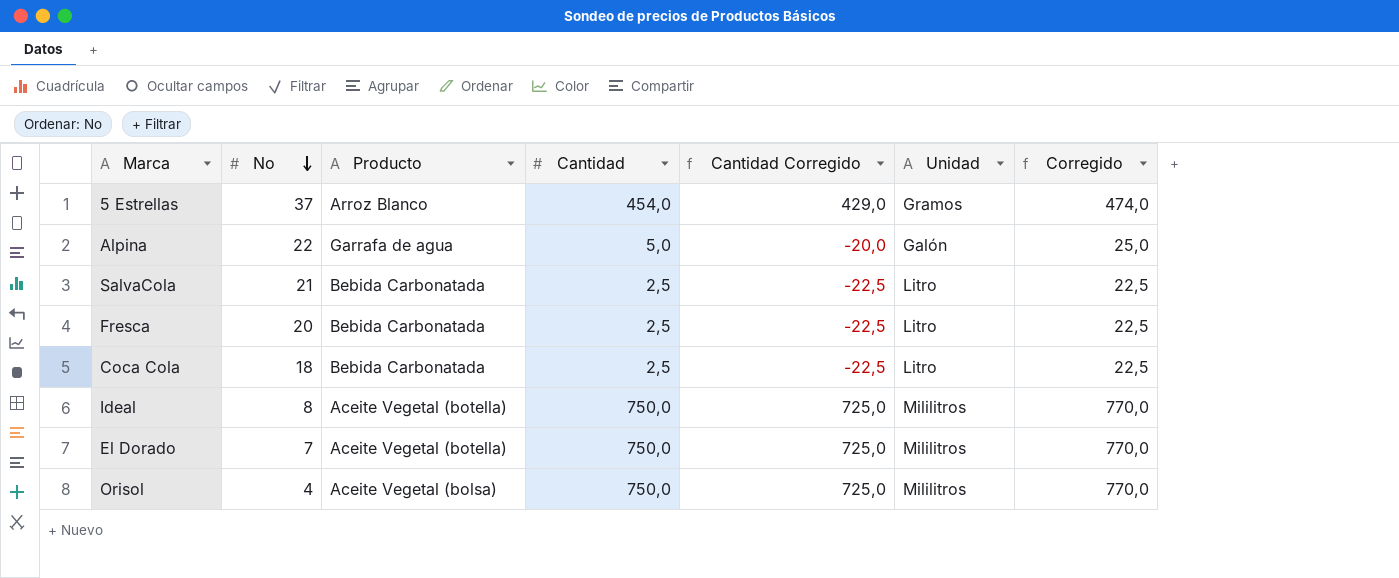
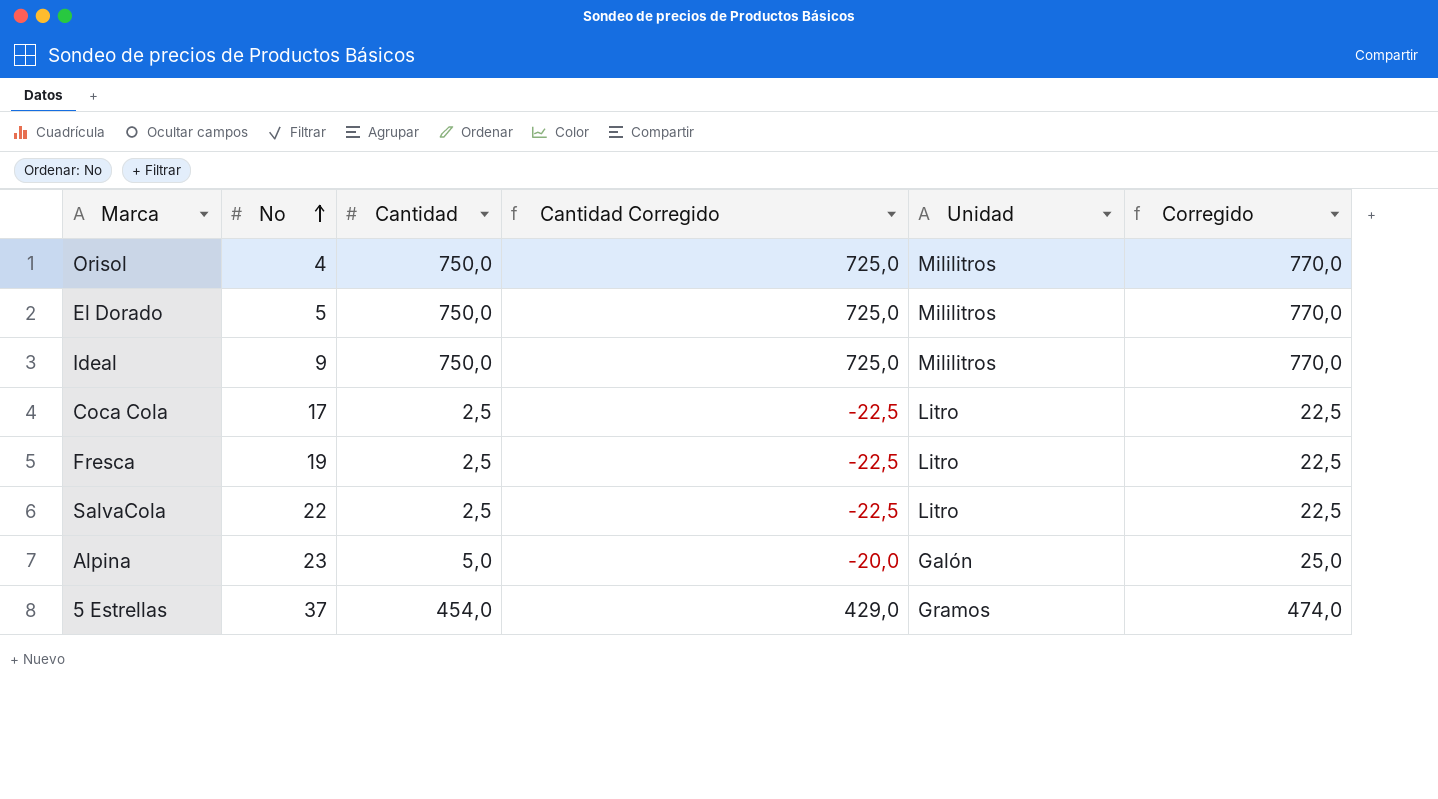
row order: No descending -> No ascending
column Producto | position: 3 -> none
El Dorado | No: 7 -> 5
Ideal | No: 8 -> 9
Coca Cola | No: 18 -> 17
Fresca | No: 20 -> 19
SalvaCola | No: 21 -> 22
Alpina | No: 22 -> 23

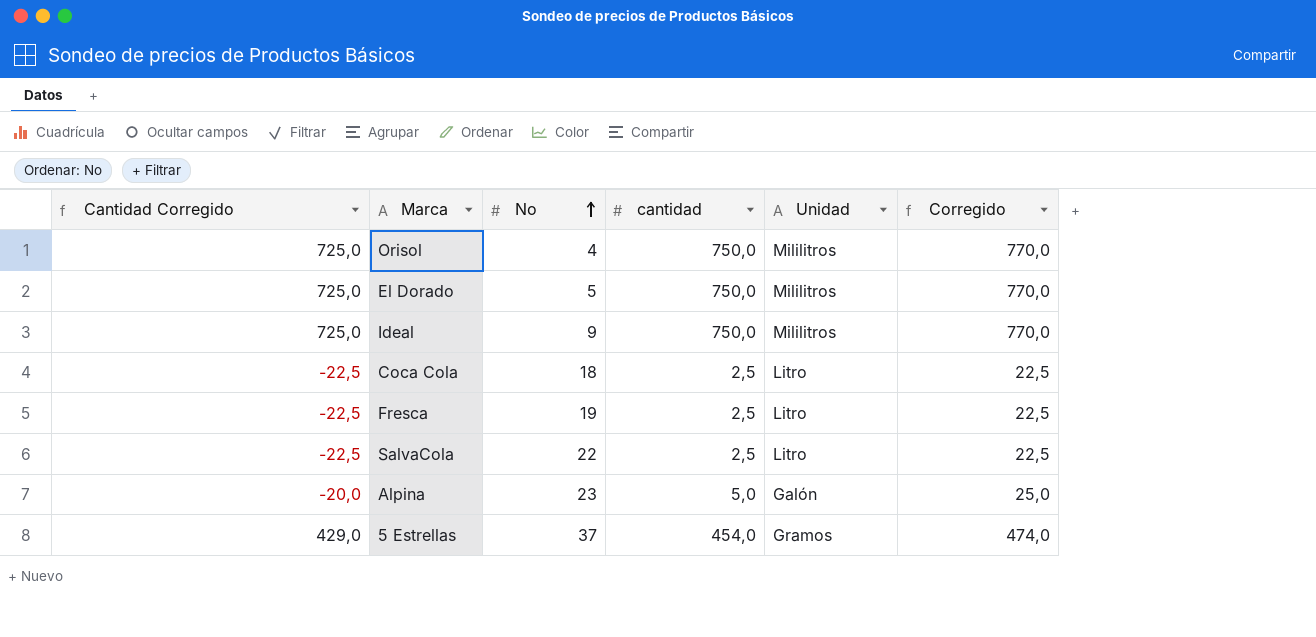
column Cantidad Corregido | position: 4 -> 1
column name: Cantidad -> cantidad
Coca Cola | No: 17 -> 18

